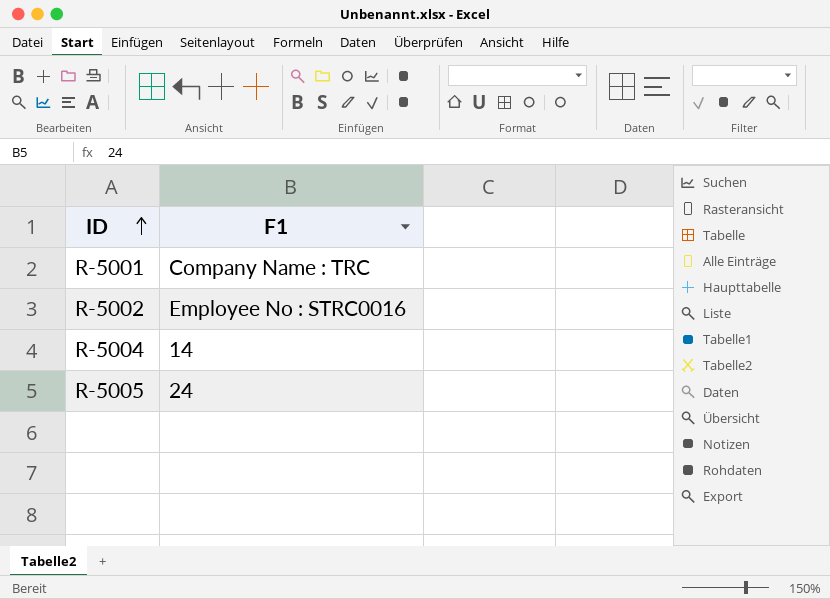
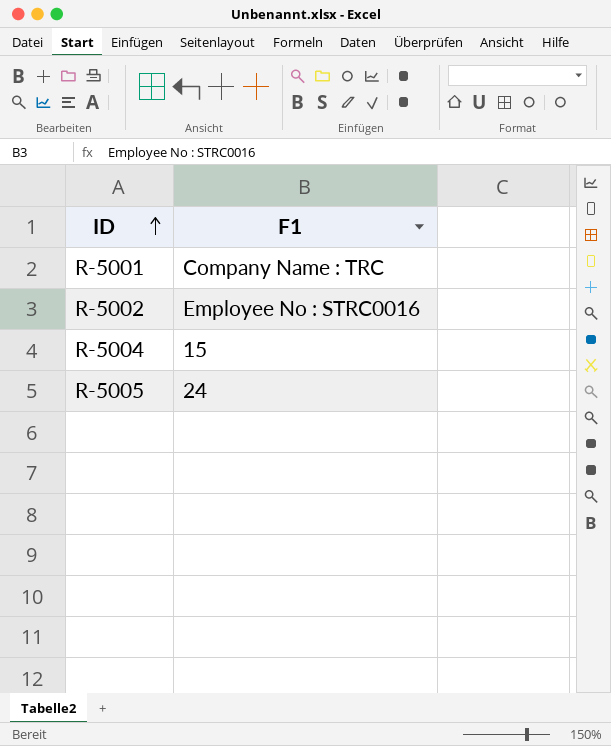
R-5004 | F1: 14 -> 15

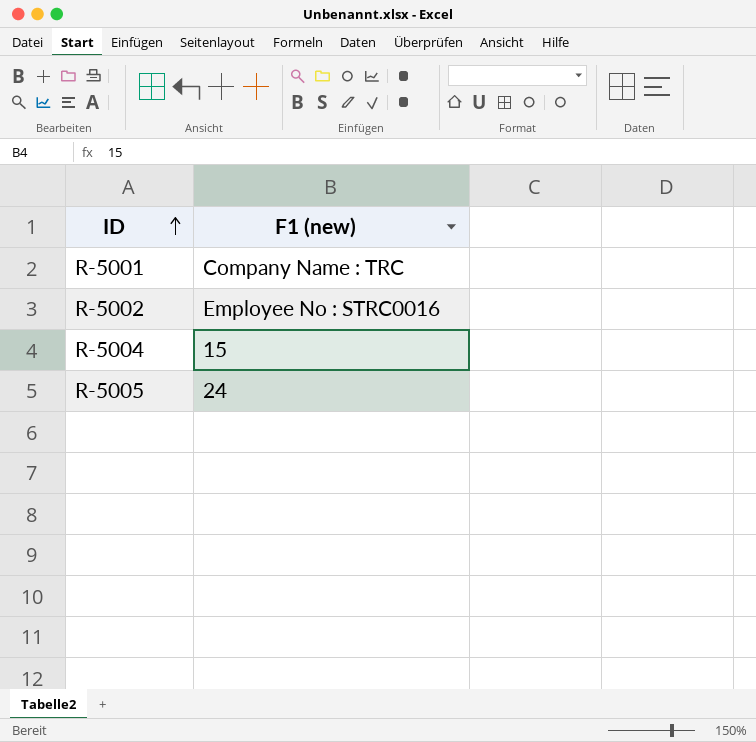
column name: F1 -> F1 (new)

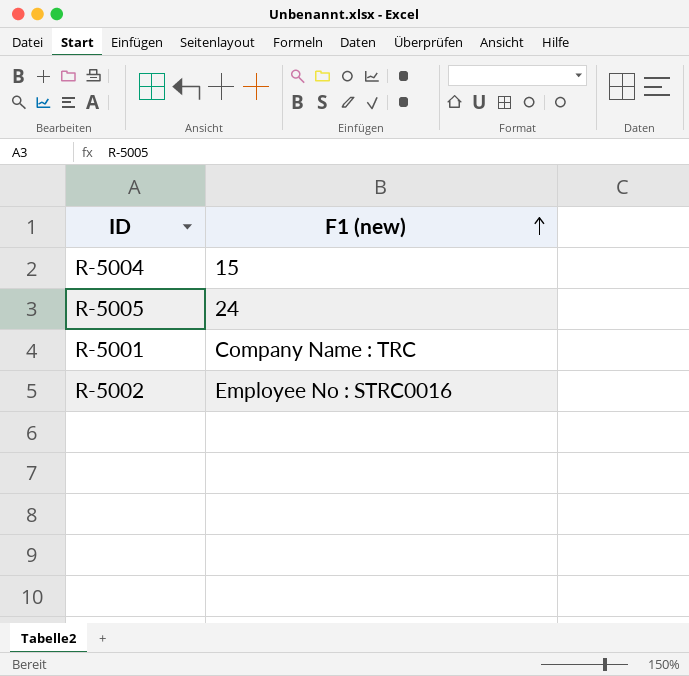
row order: ID ascending -> F1 (new) ascending

